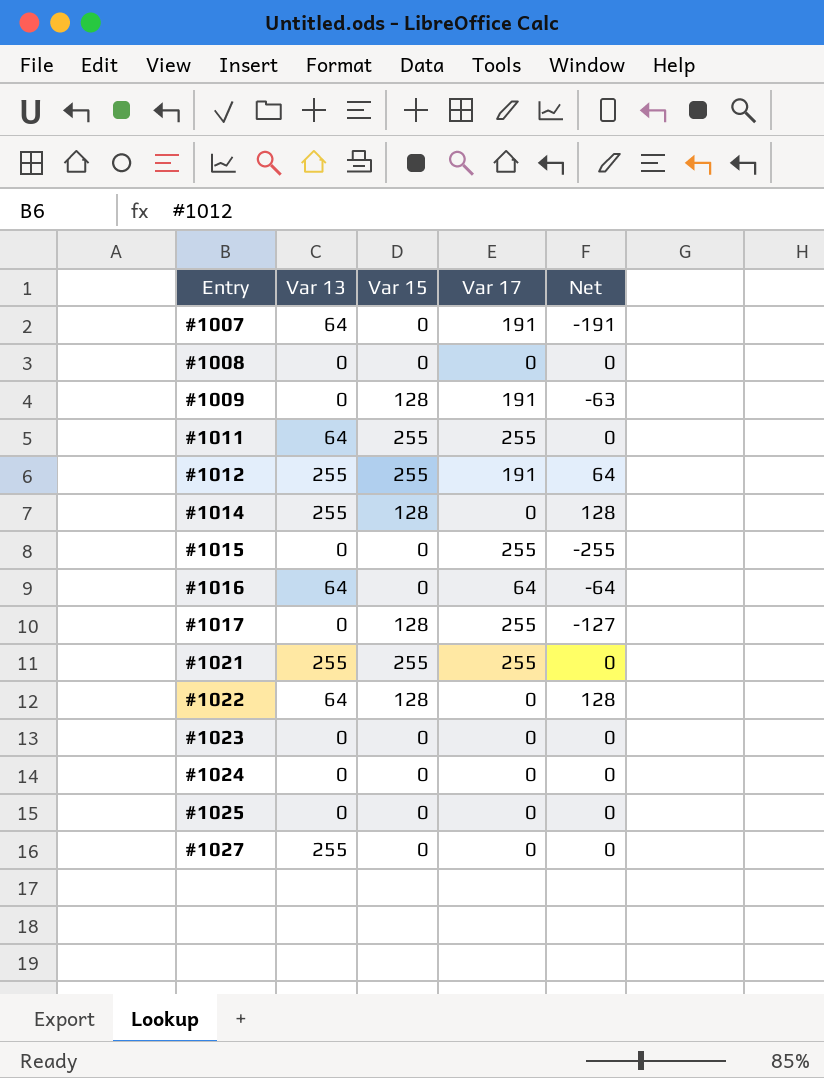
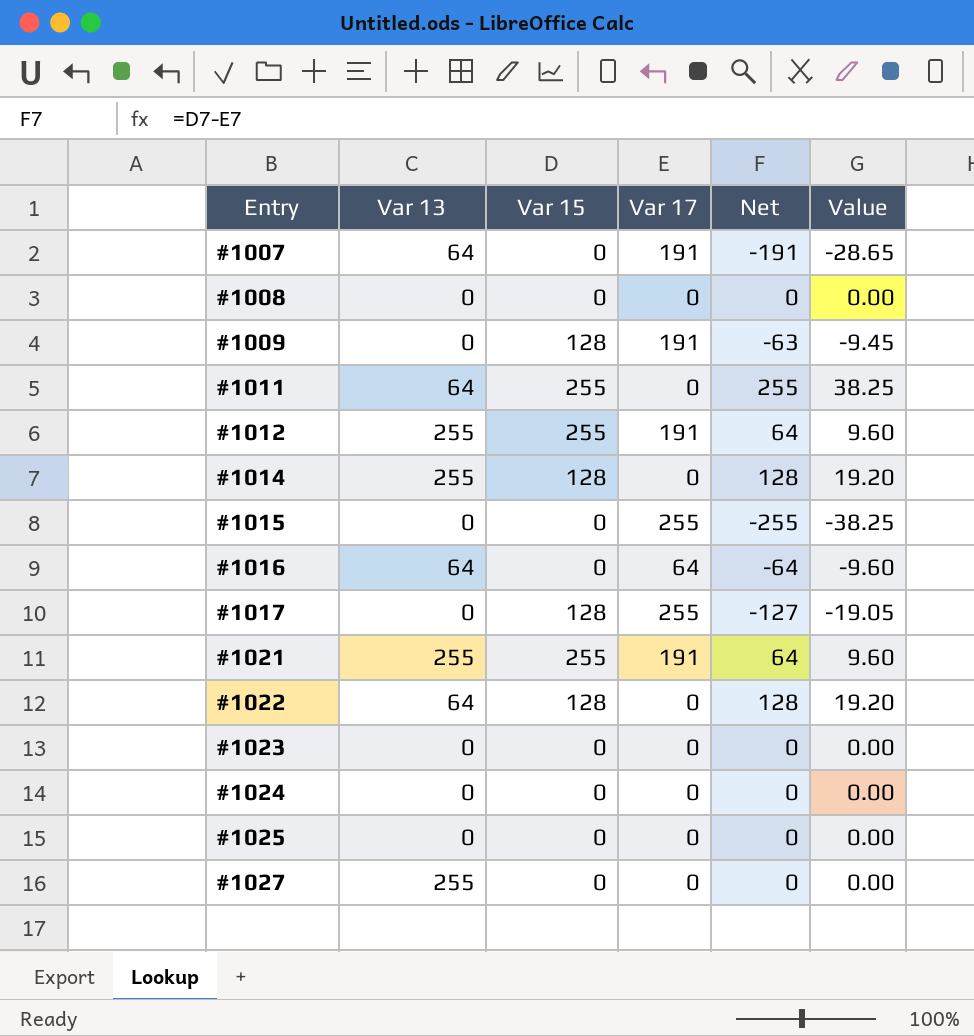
column Value | formula: none -> [Net] * 0.15
#1011 | Var 17: 255 -> 0
#1011 | Net: 0 -> 255
#1021 | Var 17: 255 -> 191
#1021 | Net: 0 -> 64

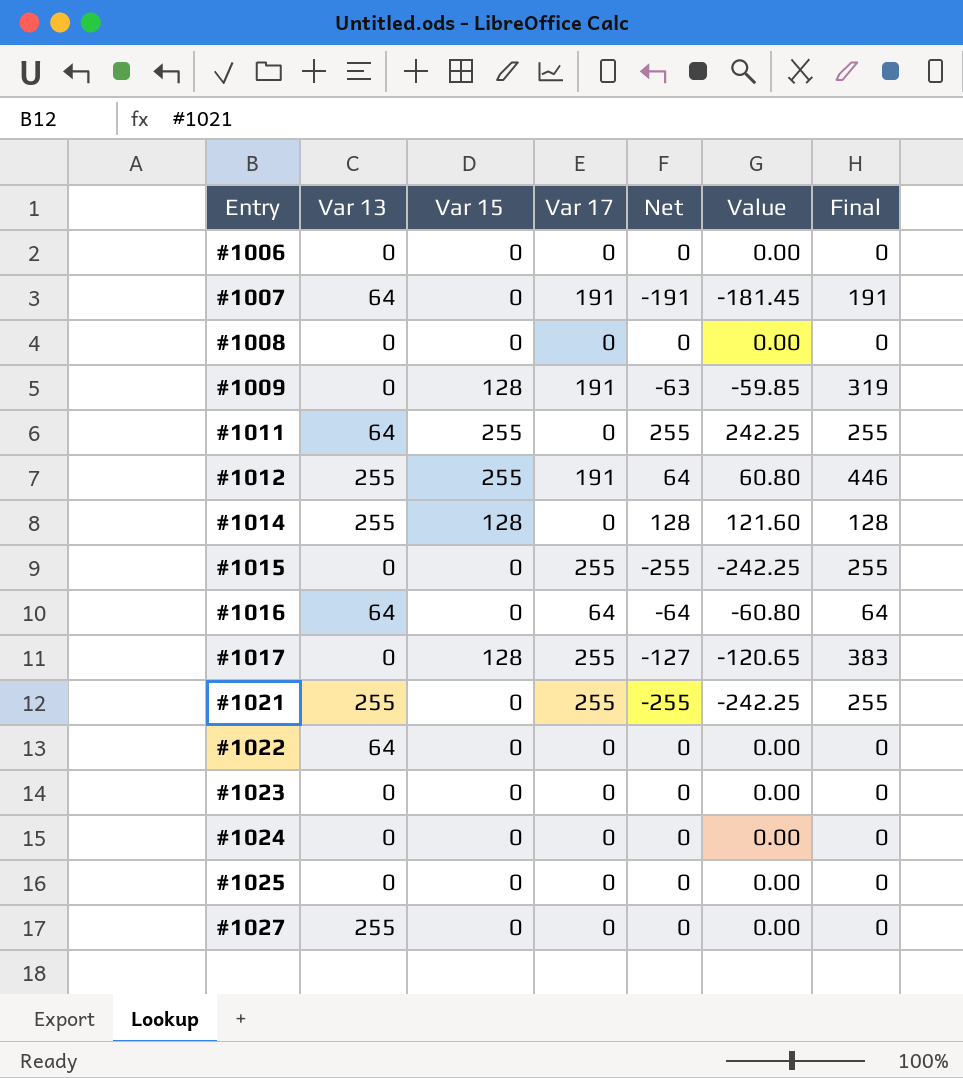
column Value | formula: [Net] * 0.15 -> [Net] * 0.95
column Final | formula: none -> [Var 15] + [Var 17]
row #1006: none -> 0 | 0 | 0 | 0 | 0.00 | 0
#1021 | Var 15: 255 -> 0
#1021 | Var 17: 191 -> 255
#1021 | Net: 64 -> -255
#1022 | Var 15: 128 -> 0
#1022 | Net: 128 -> 0

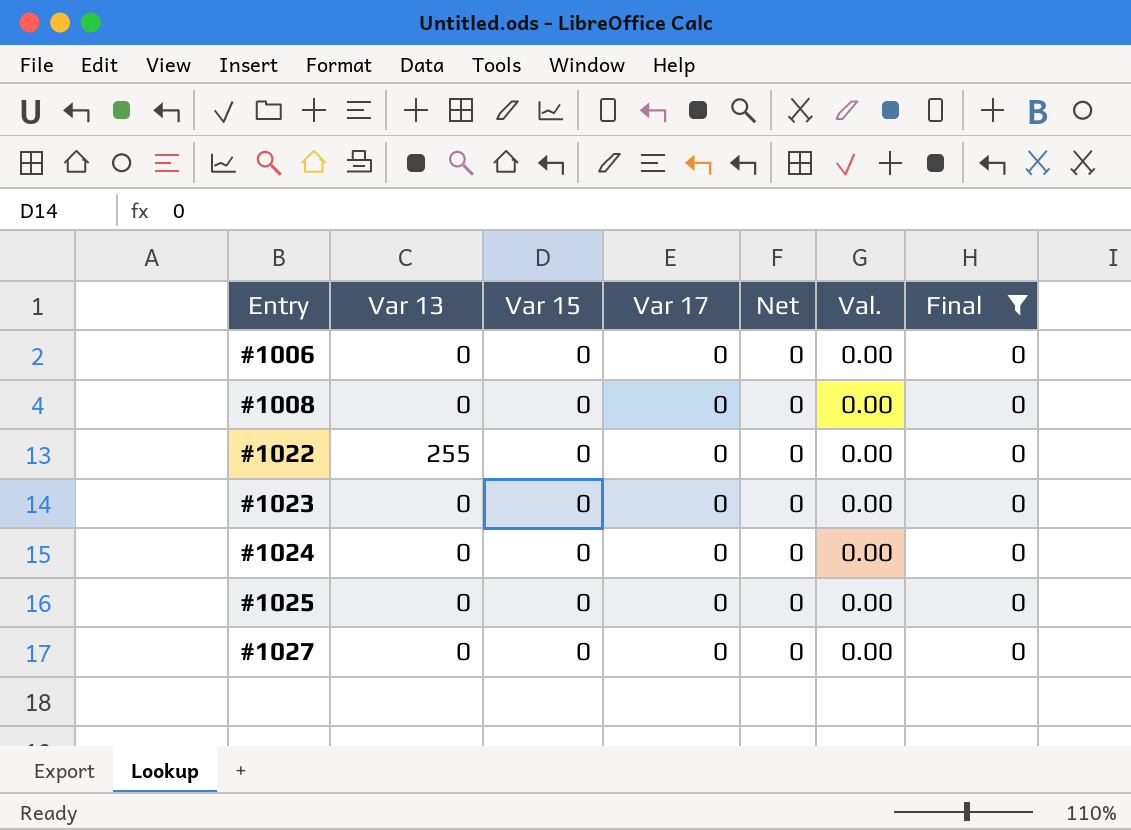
filter: none -> Final = 0
column name: Value -> Val.
#1022 | Var 13: 64 -> 255
#1027 | Var 13: 255 -> 0

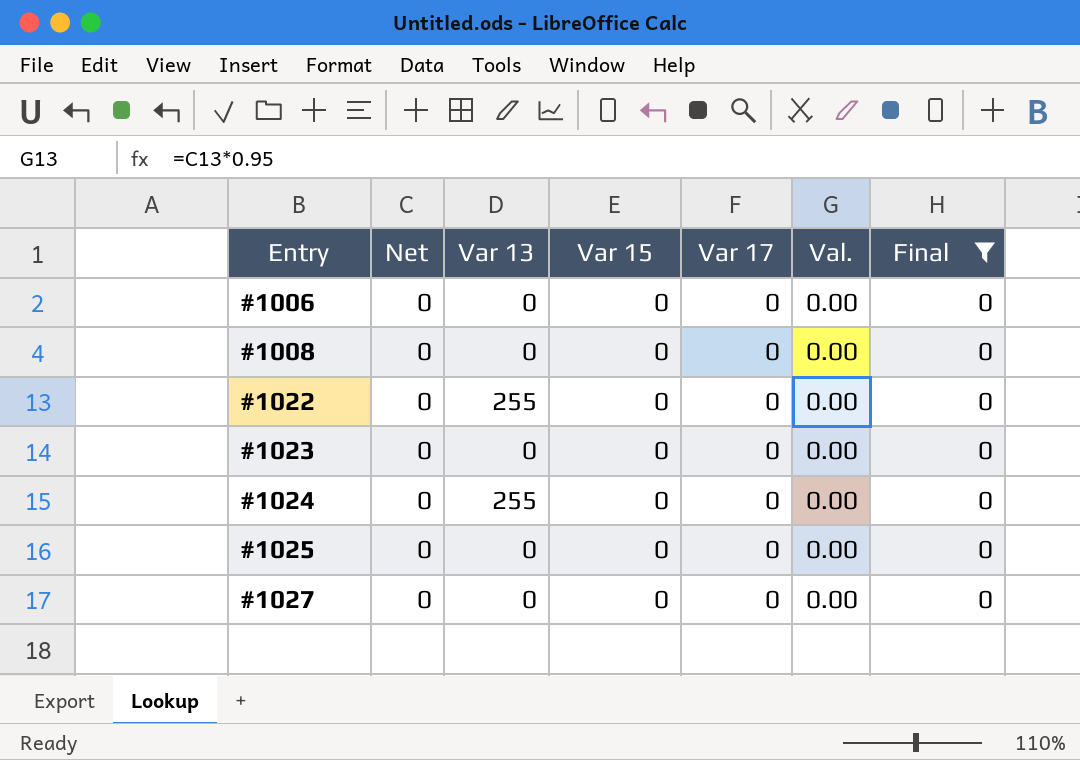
column Net | position: 5 -> 2
#1024 | Var 13: 0 -> 255

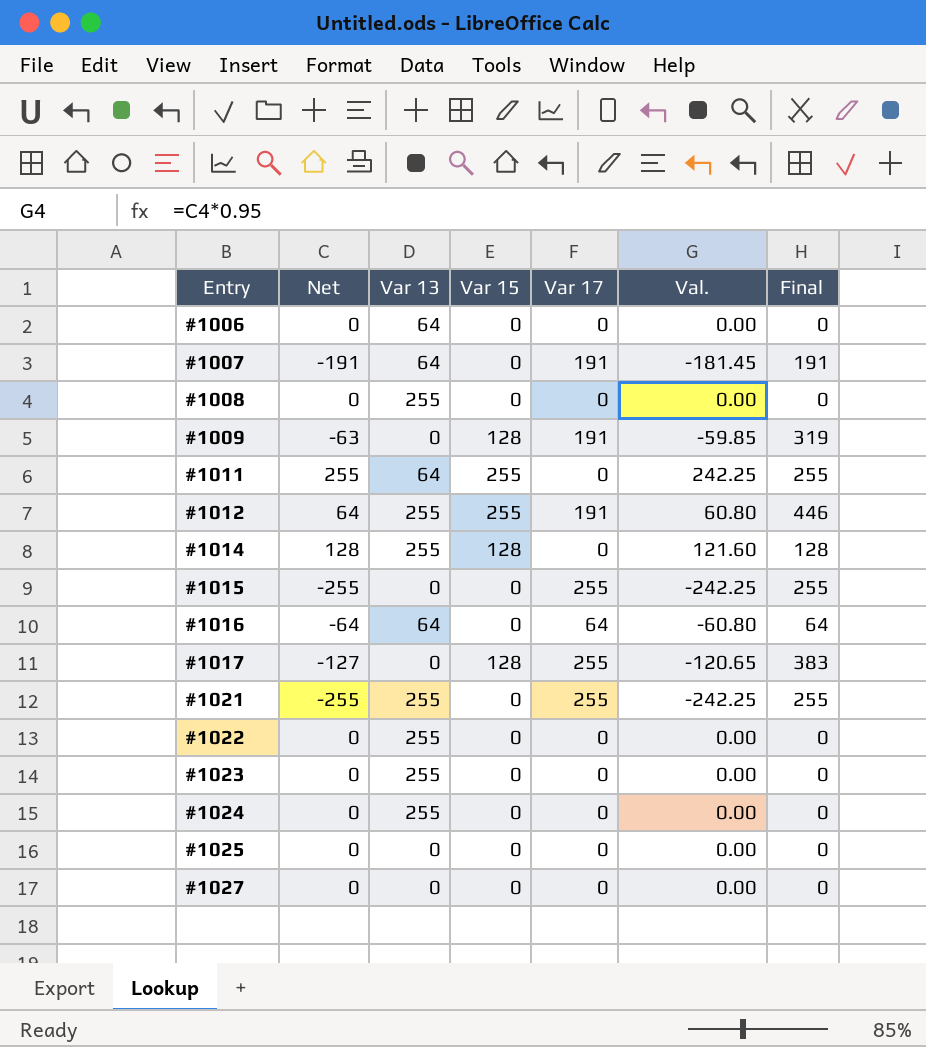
filter: Final = 0 -> none
#1006 | Var 13: 0 -> 64
#1008 | Var 13: 0 -> 255
#1023 | Var 13: 0 -> 255

